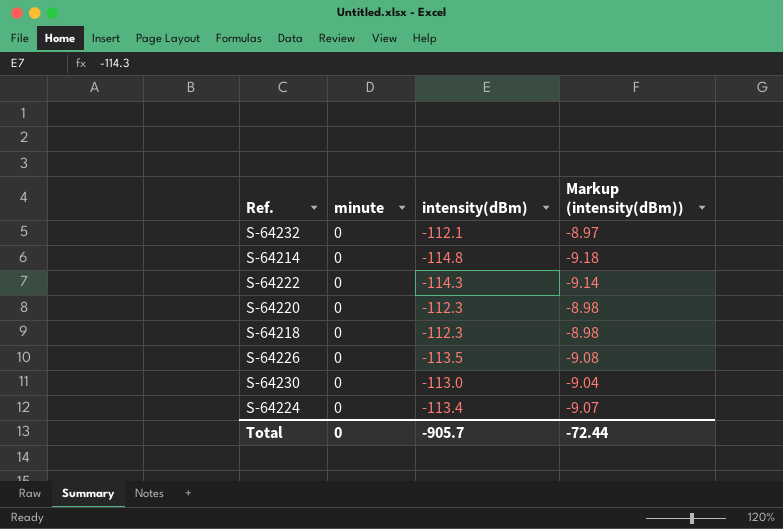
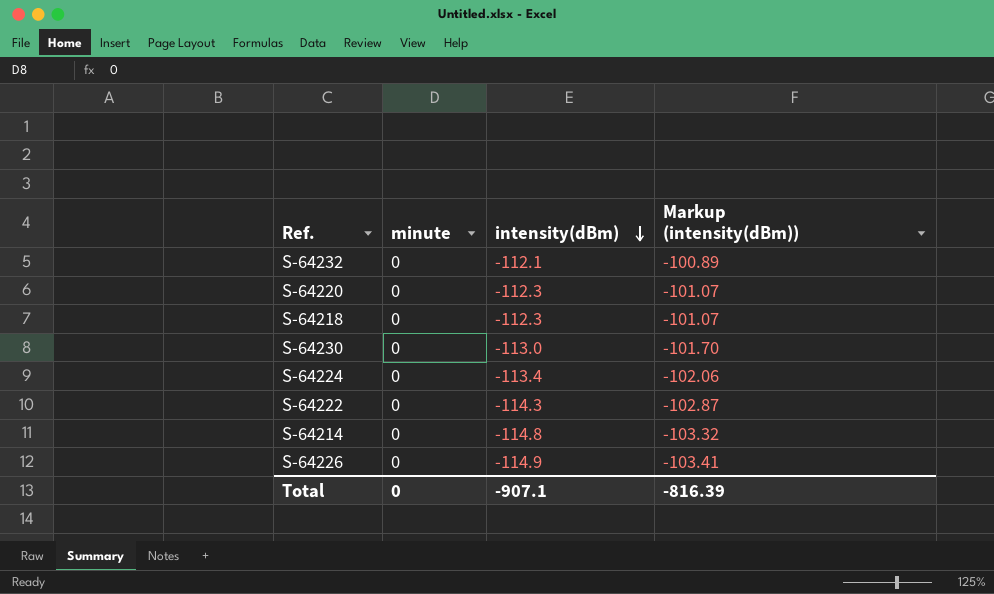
row order: none -> intensity(dBm) descending
column Markup (intensity(dBm)) | formula: [intensity(dBm)] * 0.08 -> [intensity(dBm)] * 0.9
S-64226 | intensity(dBm): -113.5 -> -114.9
Total | intensity(dBm): -905.7 -> -907.1
Total | Markup (intensity(dBm)): -72.44 -> -816.39

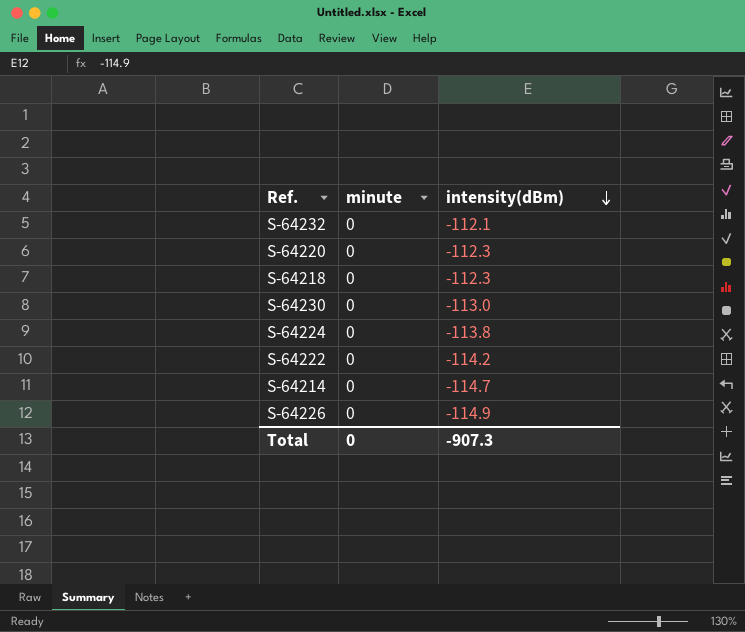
column Markup (intensity(dBm)) | formula: [intensity(dBm)] * 0.9 -> none
S-64224 | intensity(dBm): -113.4 -> -113.8
S-64222 | intensity(dBm): -114.3 -> -114.2
S-64214 | intensity(dBm): -114.8 -> -114.7
Total | intensity(dBm): -907.1 -> -907.3

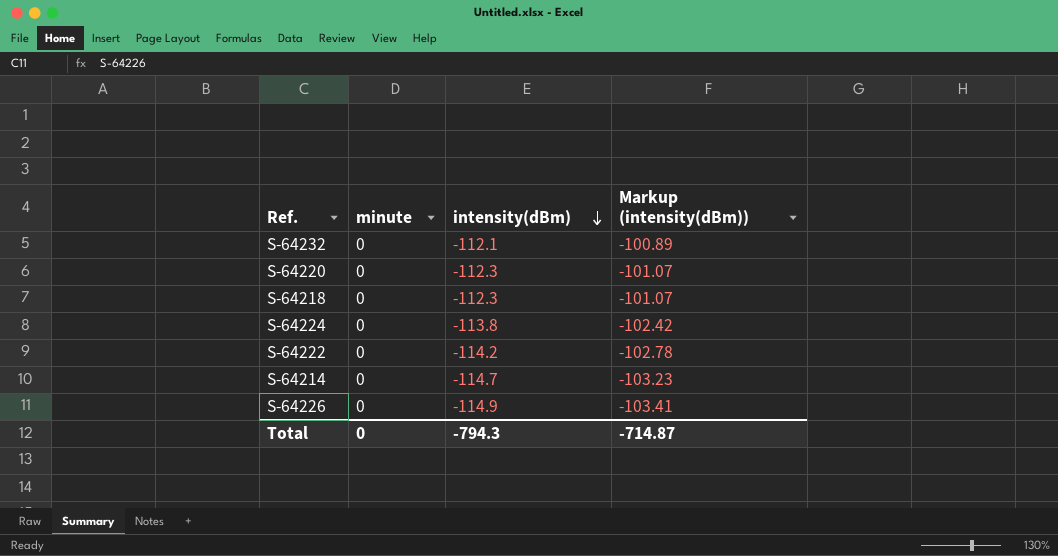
column Markup (intensity(dBm)) | formula: none -> [intensity(dBm)] * 0.9
row S-64230: 0 | -113.0 -> none
Total | intensity(dBm): -907.3 -> -794.3

